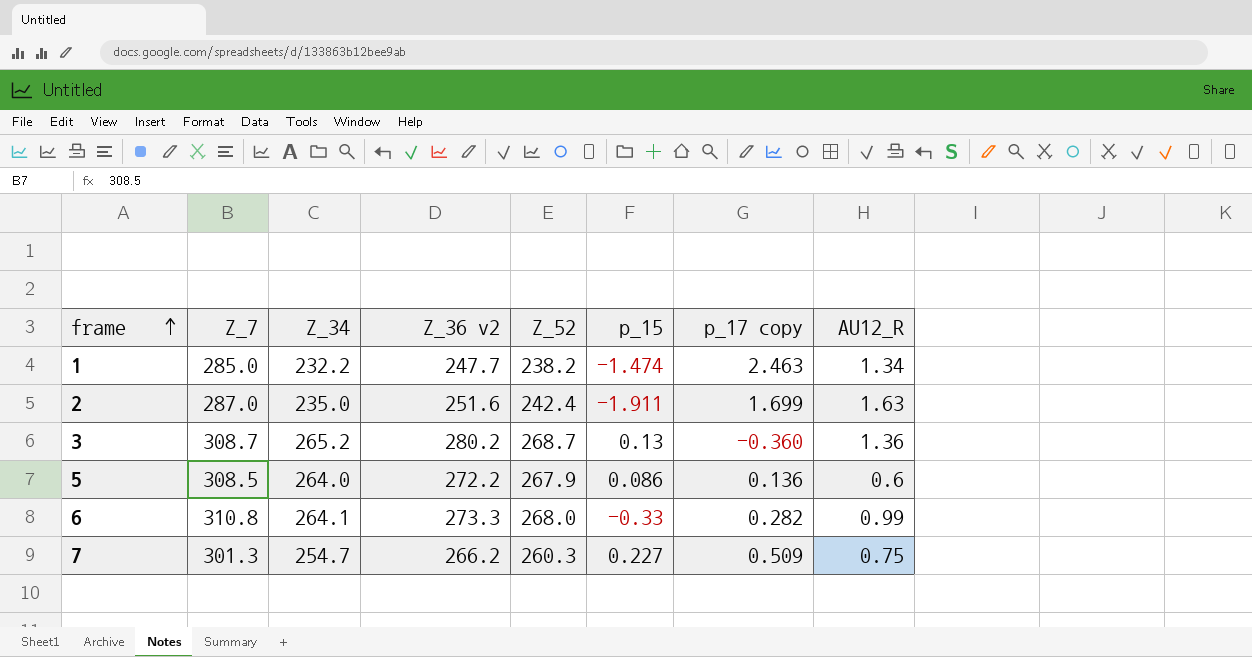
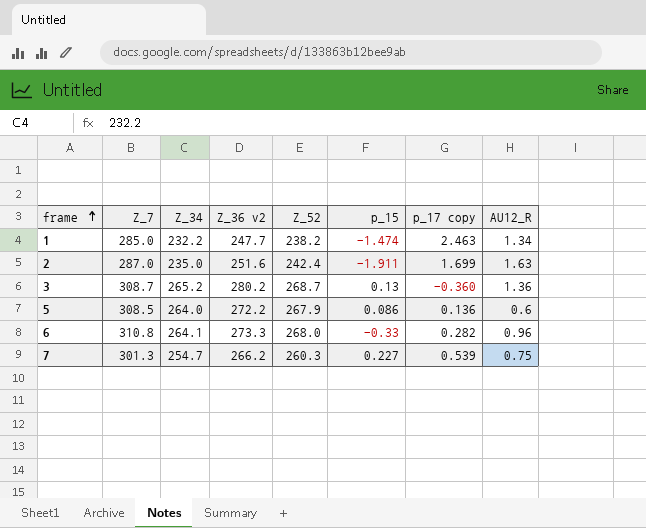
6 | AU12_R: 0.99 -> 0.96
7 | p_17 copy: 0.509 -> 0.539

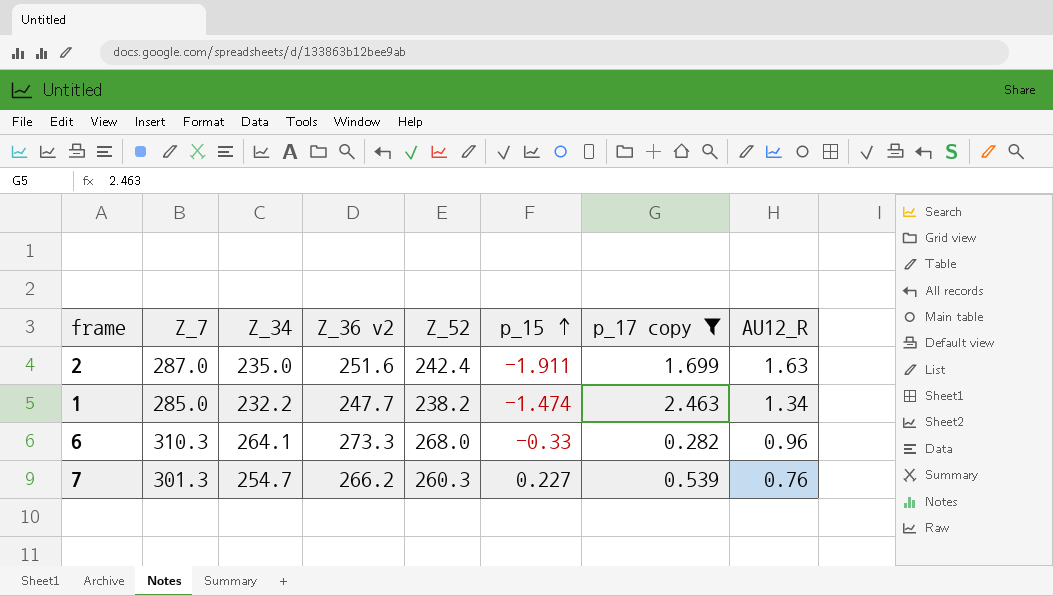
filter: none -> p_17 copy >= 0.282
row order: frame ascending -> p_15 ascending
6 | Z_7: 310.8 -> 310.3
7 | AU12_R: 0.75 -> 0.76

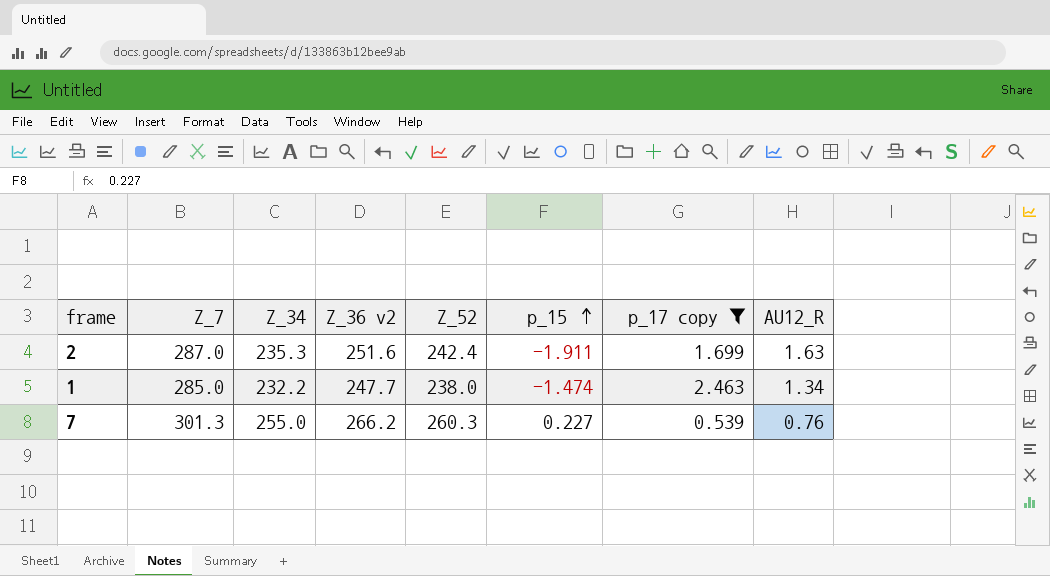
row 6: 310.3 | 264.1 | 273.3 | 268.0 | -0.33 | 0.282 | 0.96 -> none
2 | Z_34: 235.0 -> 235.3
1 | Z_52: 238.2 -> 238.0
7 | Z_34: 254.7 -> 255.0

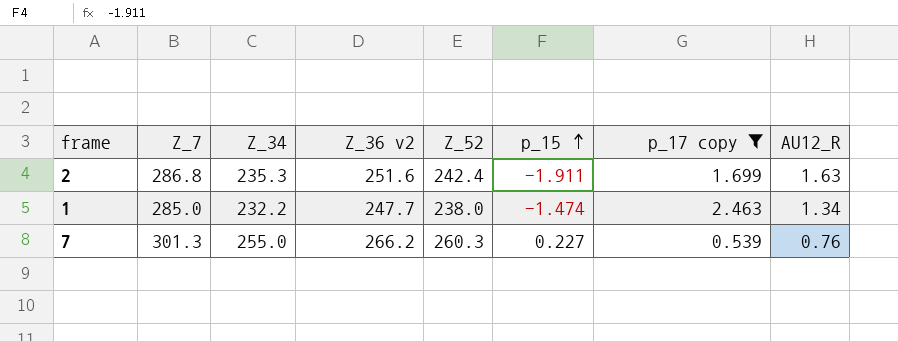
2 | Z_7: 287.0 -> 286.8

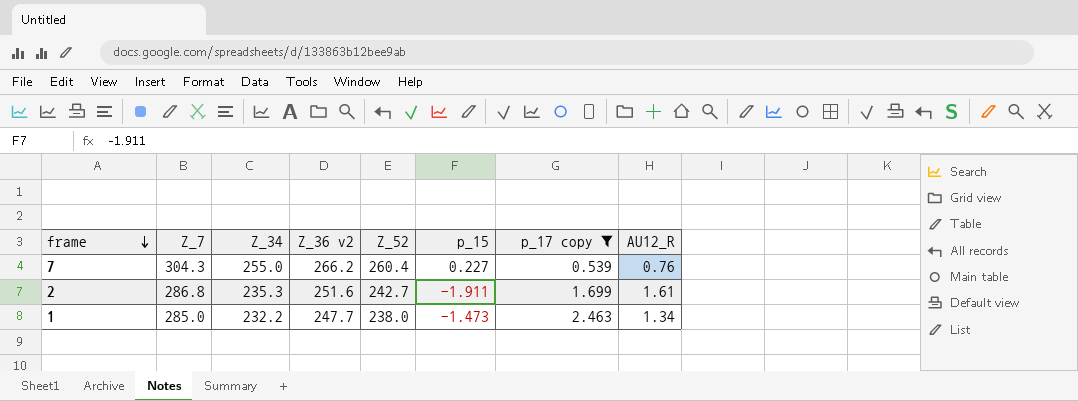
row order: p_15 ascending -> frame descending
7 | Z_7: 301.3 -> 304.3
7 | Z_52: 260.3 -> 260.4
2 | Z_52: 242.4 -> 242.7
2 | AU12_R: 1.63 -> 1.61
1 | p_15: -1.474 -> -1.473

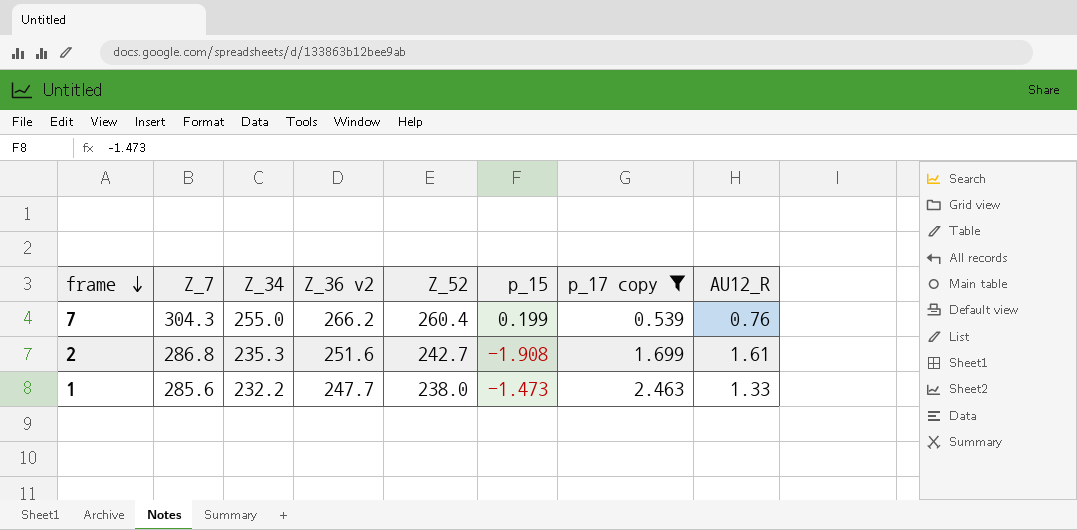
7 | p_15: 0.227 -> 0.199
2 | p_15: -1.911 -> -1.908
1 | Z_7: 285.0 -> 285.6
1 | AU12_R: 1.34 -> 1.33

